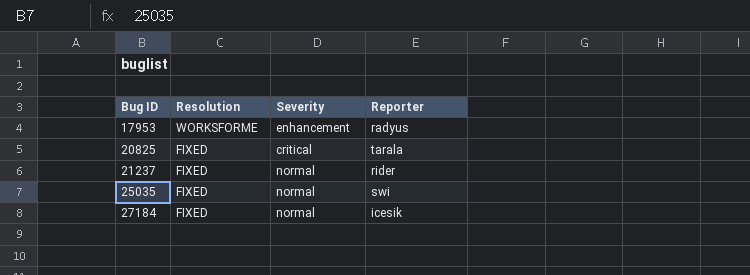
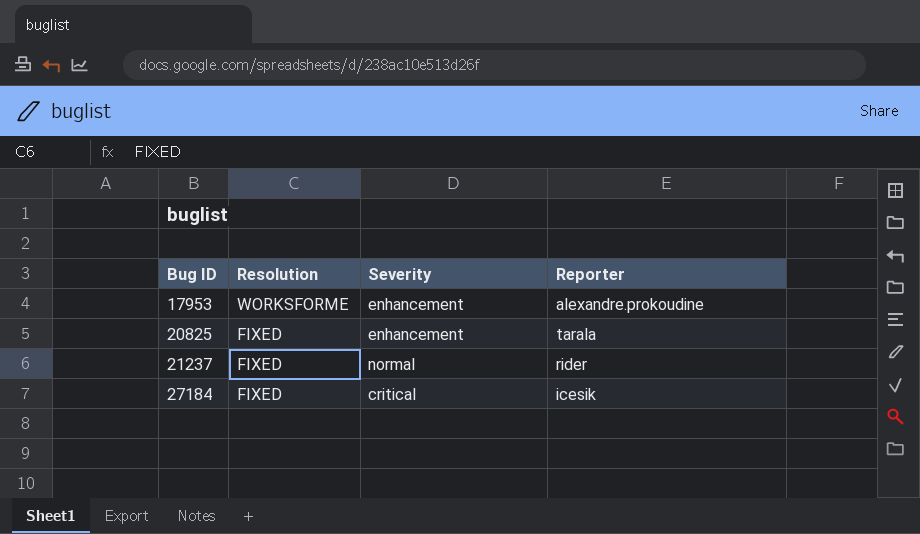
row 25035: FIXED | normal | swi -> none
17953 | Reporter: radyus -> alexandre.prokoudine
20825 | Severity: critical -> enhancement
27184 | Severity: normal -> critical

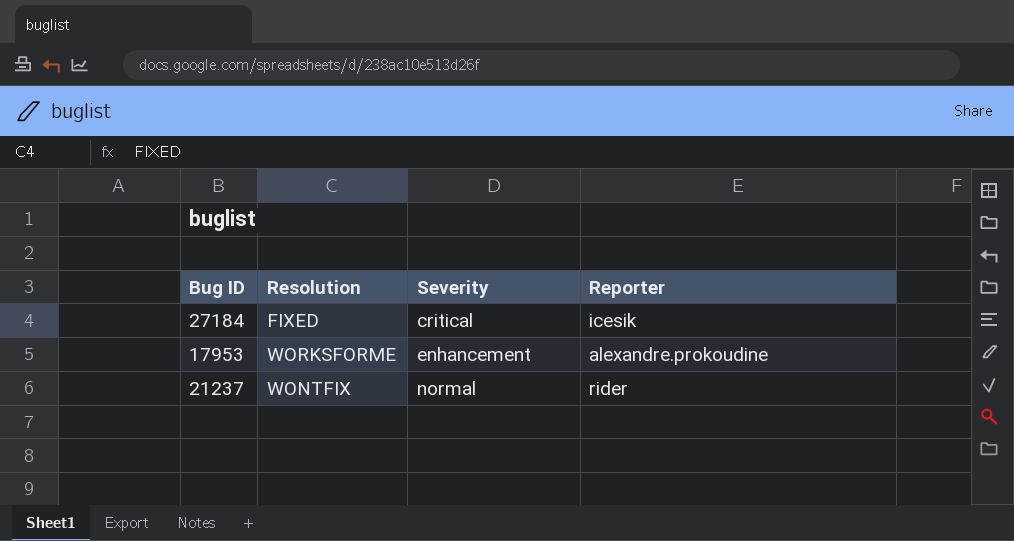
row order: Bug ID ascending -> Severity ascending
row 20825: FIXED | enhancement | tarala -> none
21237 | Resolution: FIXED -> WONTFIX

